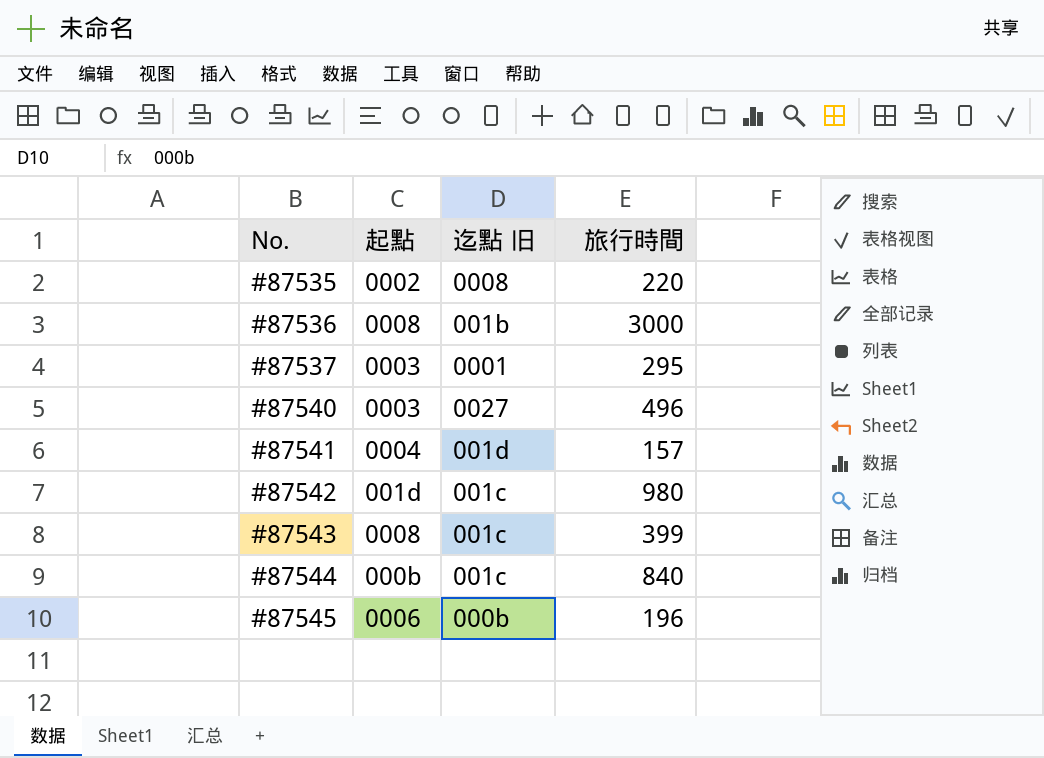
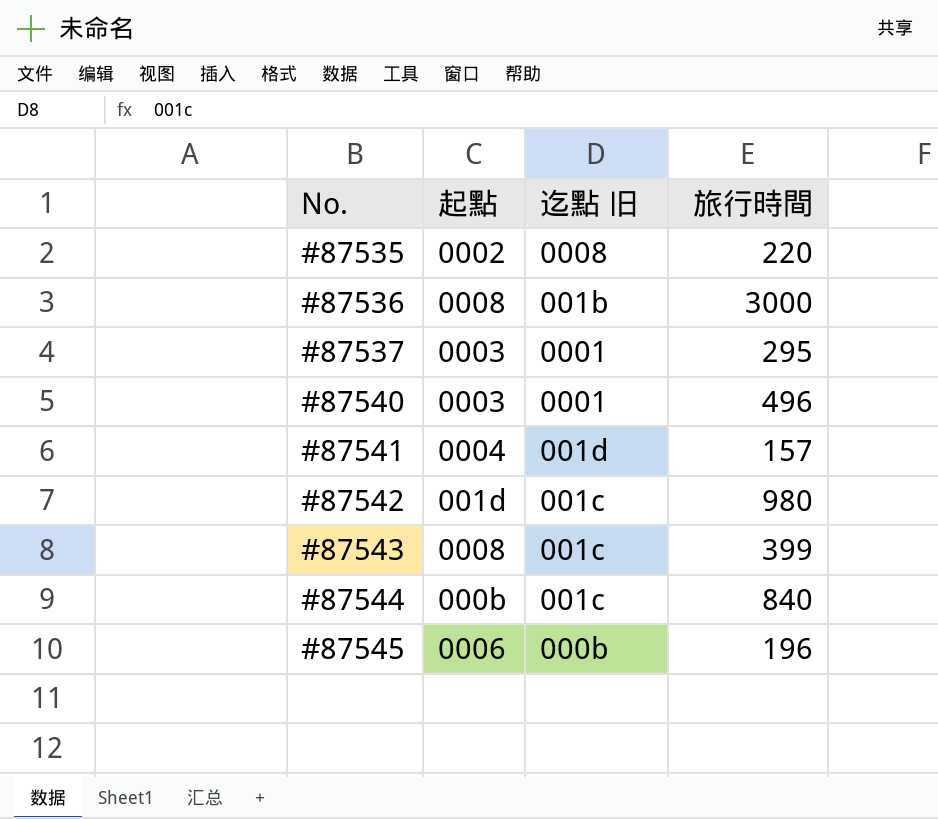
#87540 | 迄點 旧: 0027 -> 0001

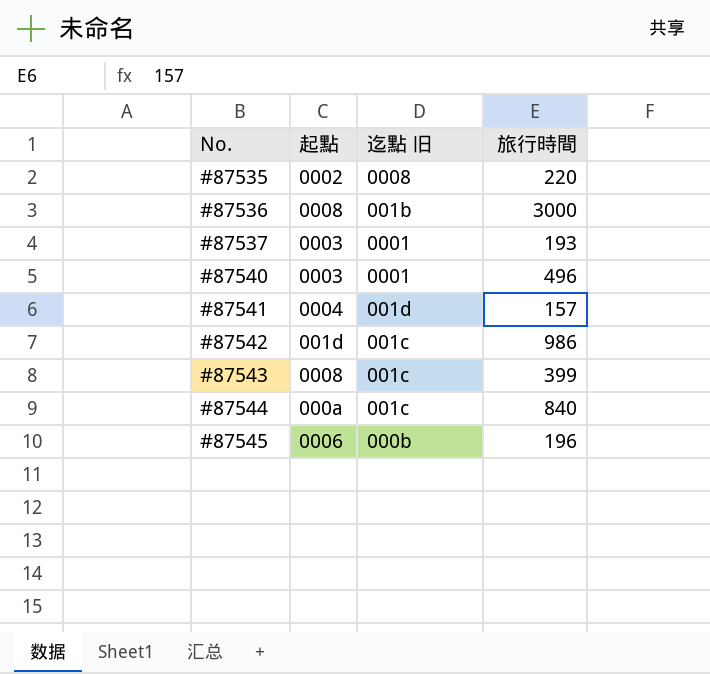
#87537 | 旅行時間: 295 -> 193
#87542 | 旅行時間: 980 -> 986
#87544 | 起點: 000b -> 000a

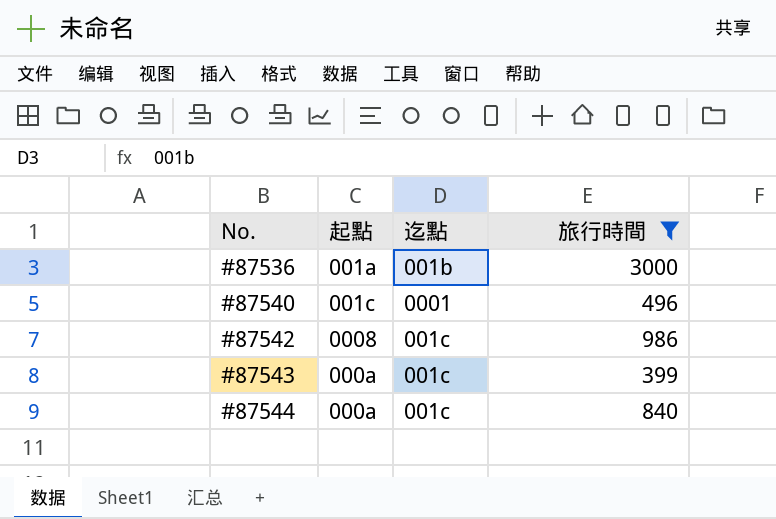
filter: none -> 旅行時間 >= 399
column name: 迄點 旧 -> 迄點
#87536 | 起點: 0008 -> 001a
#87540 | 起點: 0003 -> 001c
#87542 | 起點: 001d -> 0008
#87543 | 起點: 0008 -> 000a

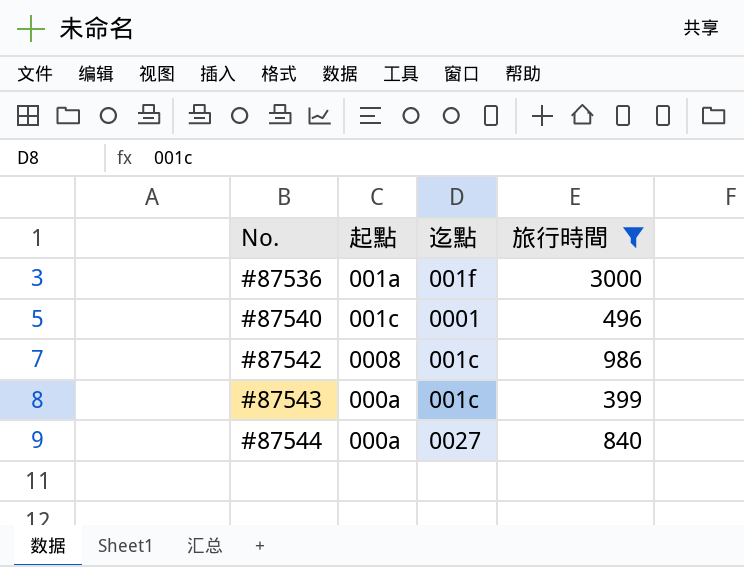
#87536 | 迄點: 001b -> 001f
#87544 | 迄點: 001c -> 0027

